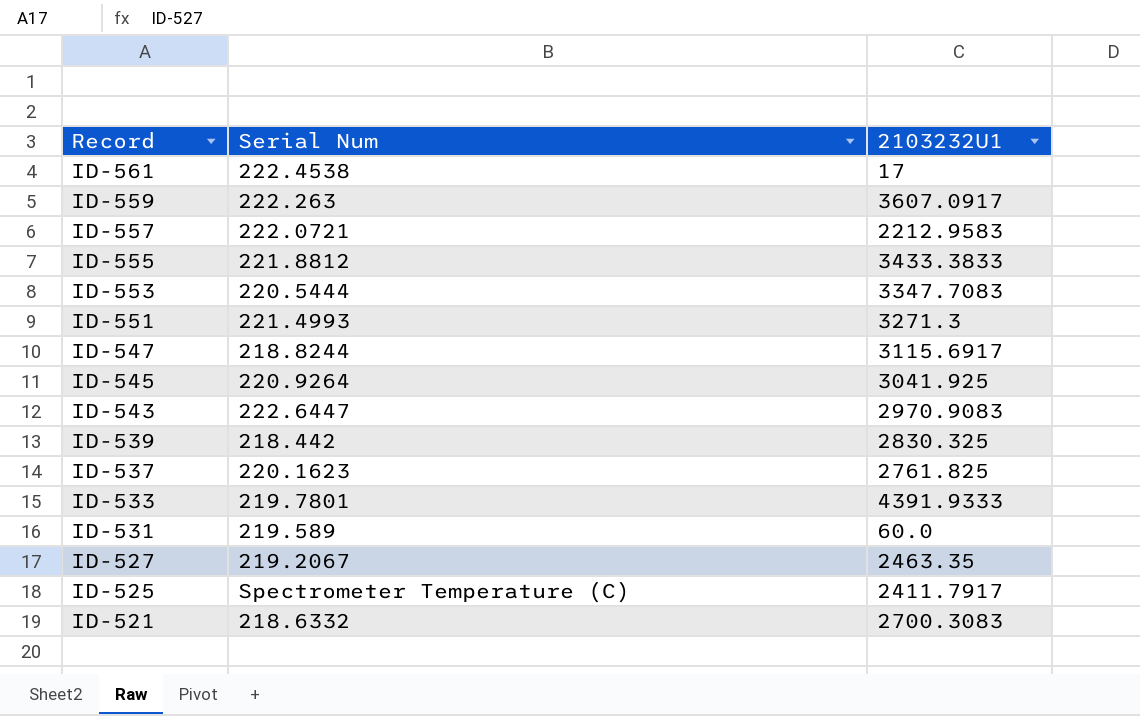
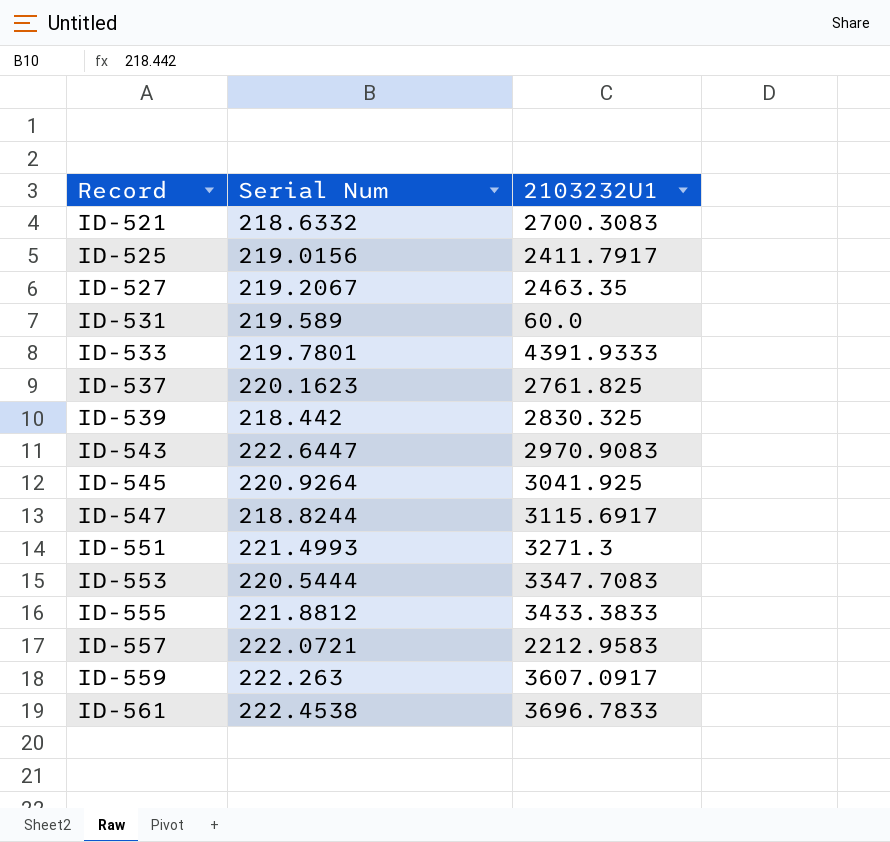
row order: Record descending -> Record ascending
ID-525 | Serial Num: Spectrometer Temperature (C) -> 219.0156
ID-561 | 2103232U1: 17 -> 3696.7833

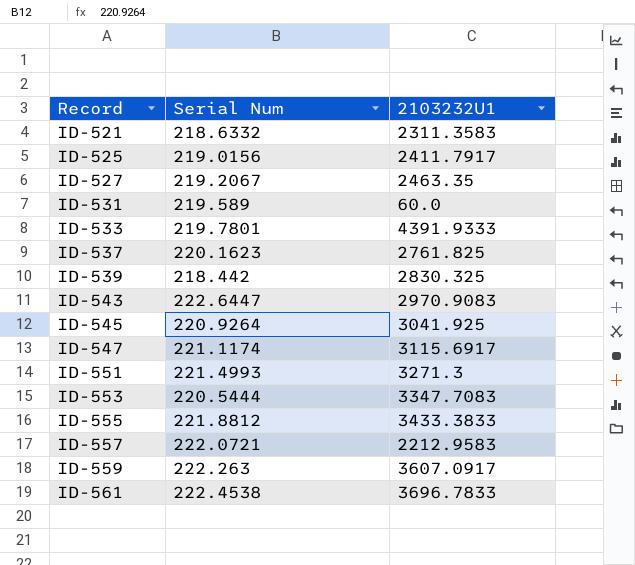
ID-521 | 2103232U1: 2700.3083 -> 2311.3583
ID-547 | Serial Num: 218.8244 -> 221.1174

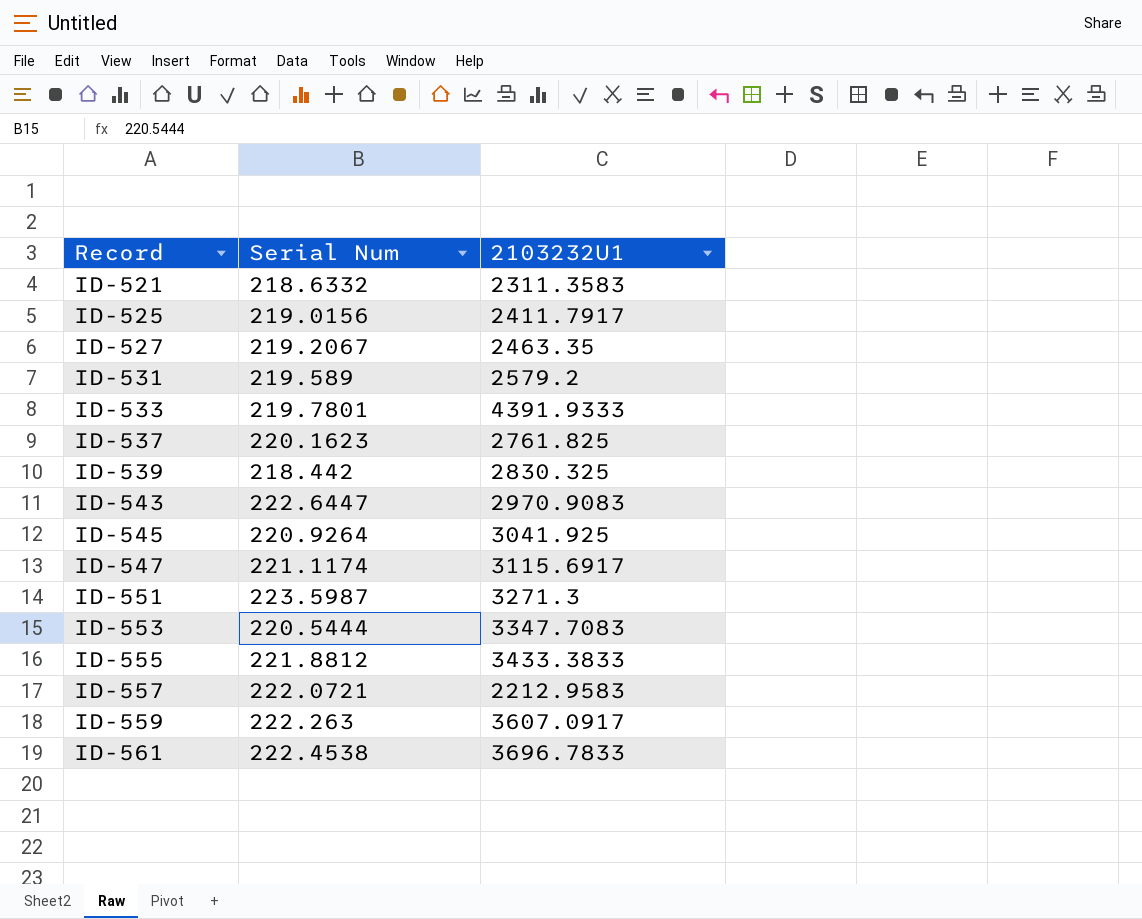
ID-531 | 2103232U1: 60.0 -> 2579.2
ID-551 | Serial Num: 221.4993 -> 223.5987

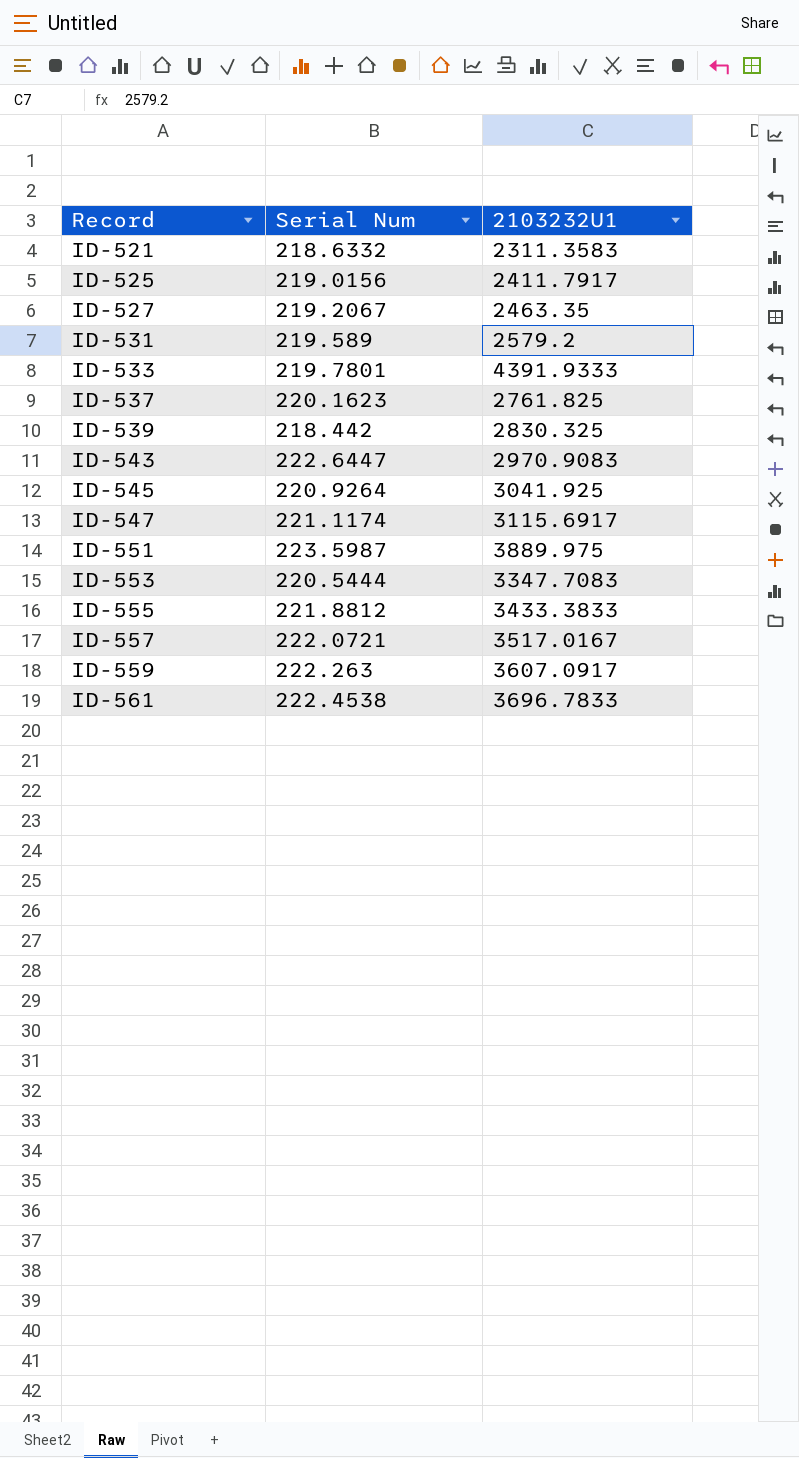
ID-551 | 2103232U1: 3271.3 -> 3889.975
ID-557 | 2103232U1: 2212.9583 -> 3517.0167

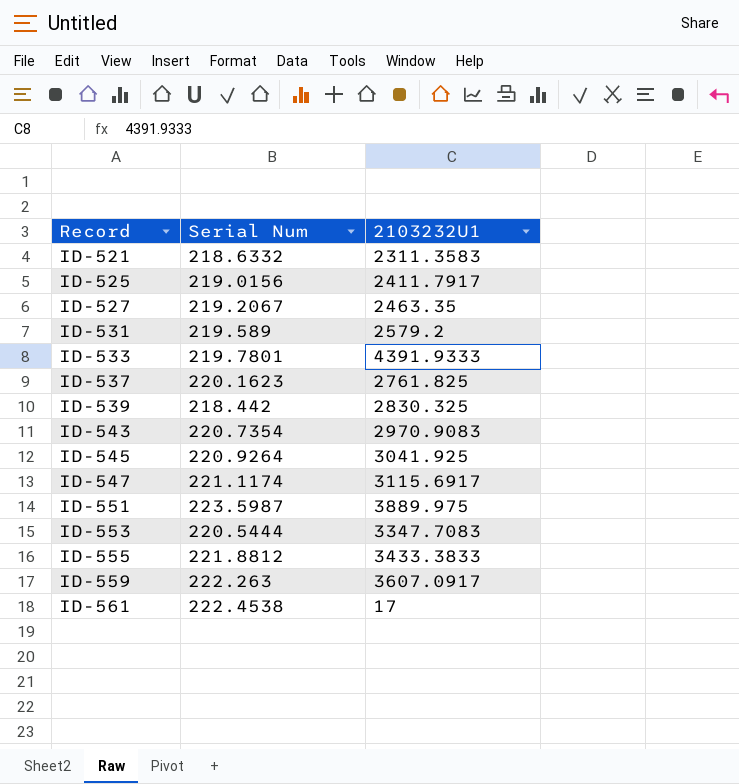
row ID-557: 222.0721 | 3517.0167 -> none
ID-543 | Serial Num: 222.6447 -> 220.7354
ID-561 | 2103232U1: 3696.7833 -> 17

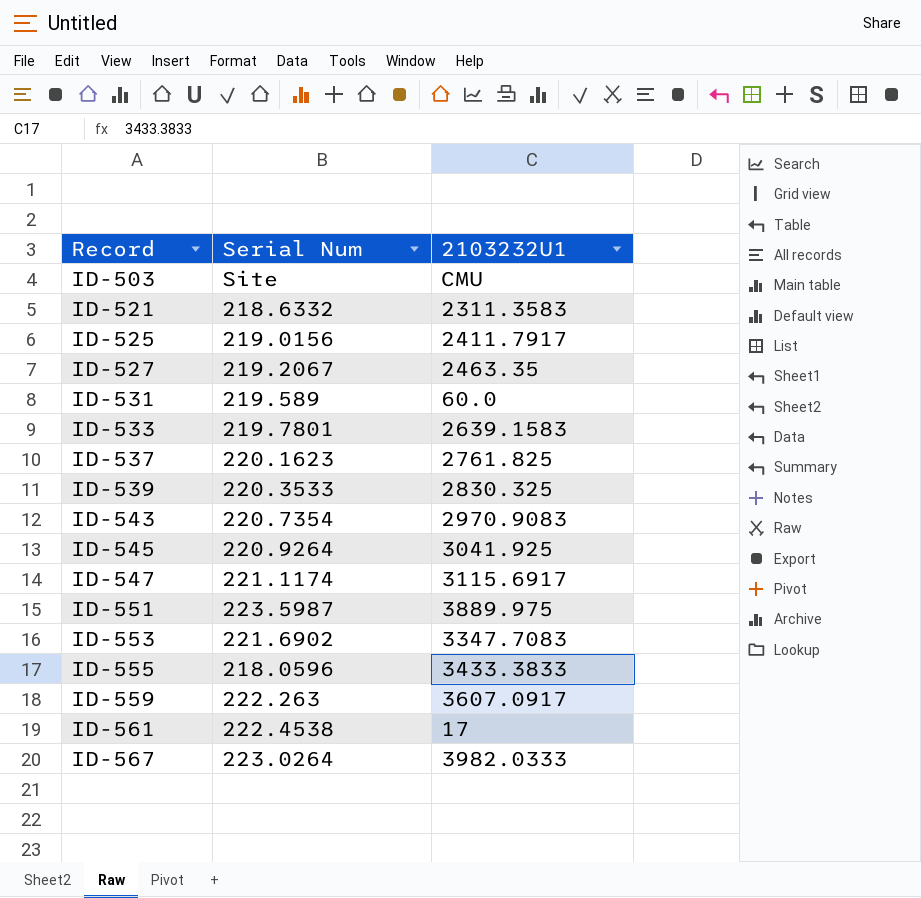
row ID-503: none -> Site | CMU
ID-531 | 2103232U1: 2579.2 -> 60.0
ID-533 | 2103232U1: 4391.9333 -> 2639.1583
ID-539 | Serial Num: 218.442 -> 220.3533
ID-553 | Serial Num: 220.5444 -> 221.6902
ID-555 | Serial Num: 221.8812 -> 218.0596
row ID-567: none -> 223.0264 | 3982.0333

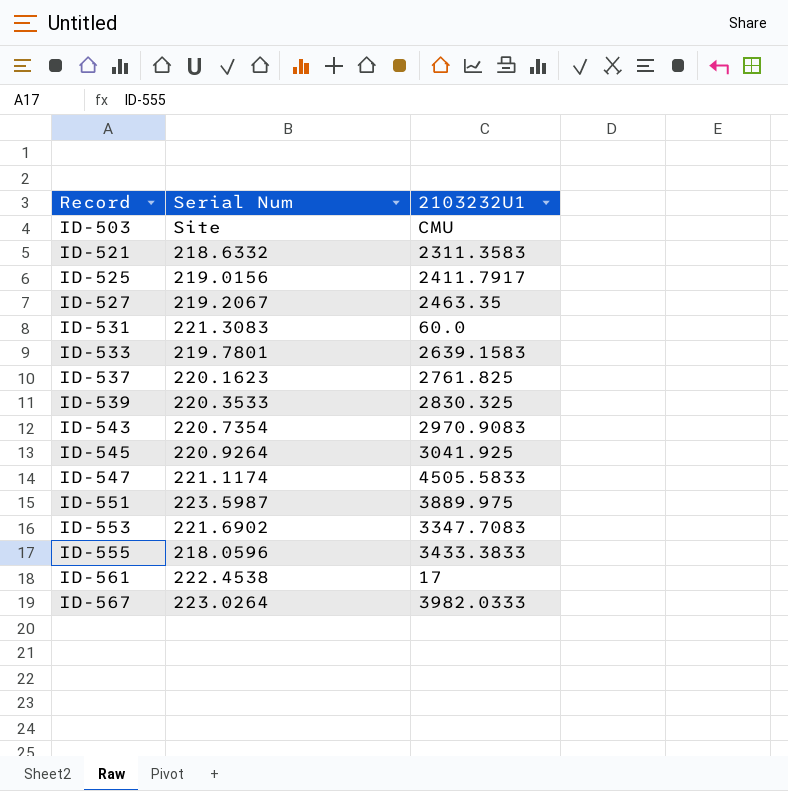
row ID-559: 222.263 | 3607.0917 -> none
ID-531 | Serial Num: 219.589 -> 221.3083
ID-547 | 2103232U1: 3115.6917 -> 4505.5833

